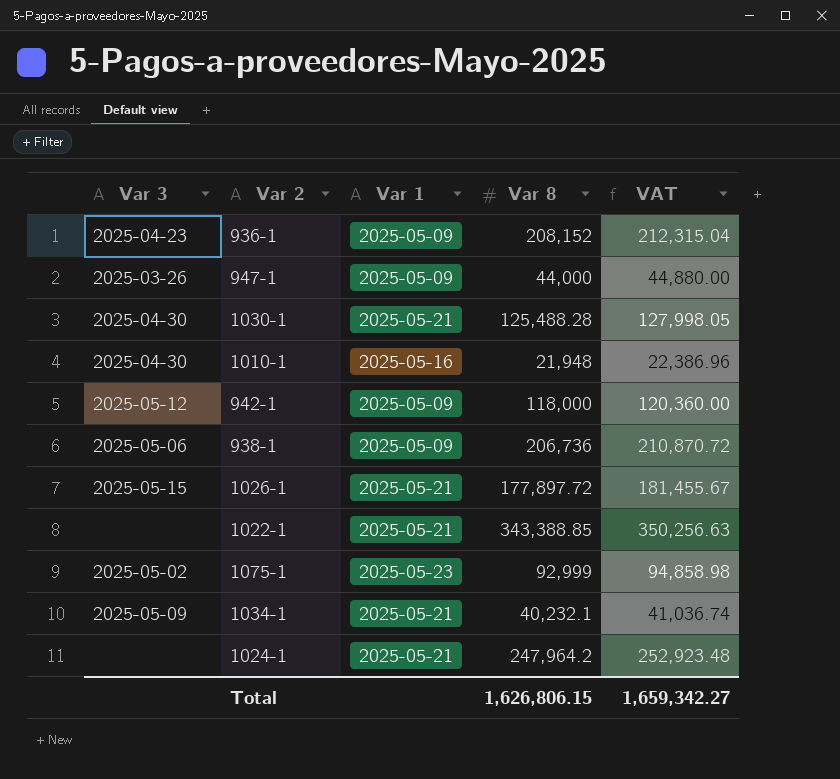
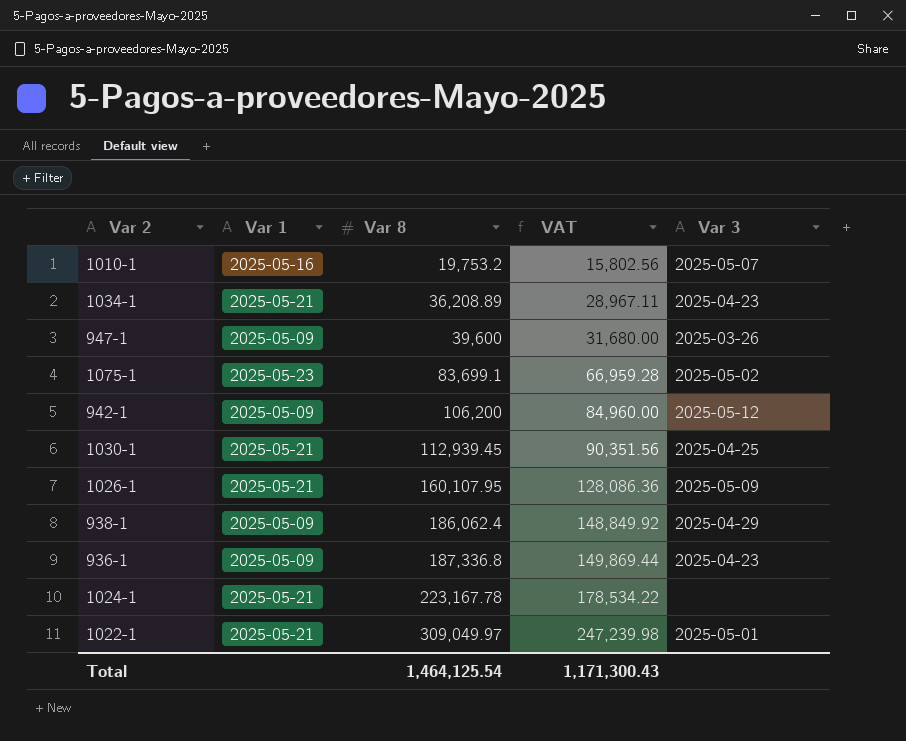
row order: none -> Var 8 ascending
column VAT | formula: [Var 8] * 1.02 -> [Var 8] * 0.8
column Var 3 | position: 1 -> 5
1010-1 | Var 8: 21,948 -> 19,753.2
1010-1 | Var 3: 2025-04-30 -> 2025-05-07
1034-1 | Var 8: 40,232.1 -> 36,208.89
1034-1 | Var 3: 2025-05-09 -> 2025-04-23
947-1 | Var 8: 44,000 -> 39,600
1075-1 | Var 8: 92,999 -> 83,699.1
942-1 | Var 8: 118,000 -> 106,200
1030-1 | Var 8: 125,488.28 -> 112,939.45
1030-1 | Var 3: 2025-04-30 -> 2025-04-25
1026-1 | Var 8: 177,897.72 -> 160,107.95
1026-1 | Var 3: 2025-05-15 -> 2025-05-09
938-1 | Var 8: 206,736 -> 186,062.4
938-1 | Var 3: 2025-05-06 -> 2025-04-29
936-1 | Var 8: 208,152 -> 187,336.8
1024-1 | Var 8: 247,964.2 -> 223,167.78
1022-1 | Var 8: 343,388.85 -> 309,049.97
1022-1 | Var 3: none -> 2025-05-01
Total | Var 8: 1,626,806.15 -> 1,464,125.54
Total | VAT: 1,659,342.27 -> 1,171,300.43

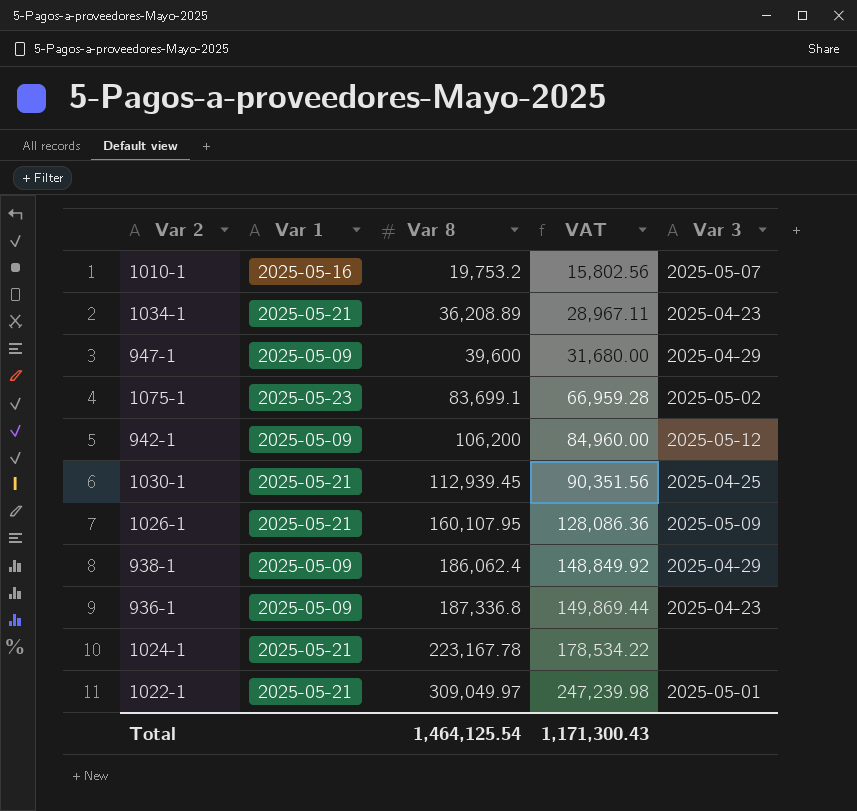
947-1 | Var 3: 2025-03-26 -> 2025-04-29

